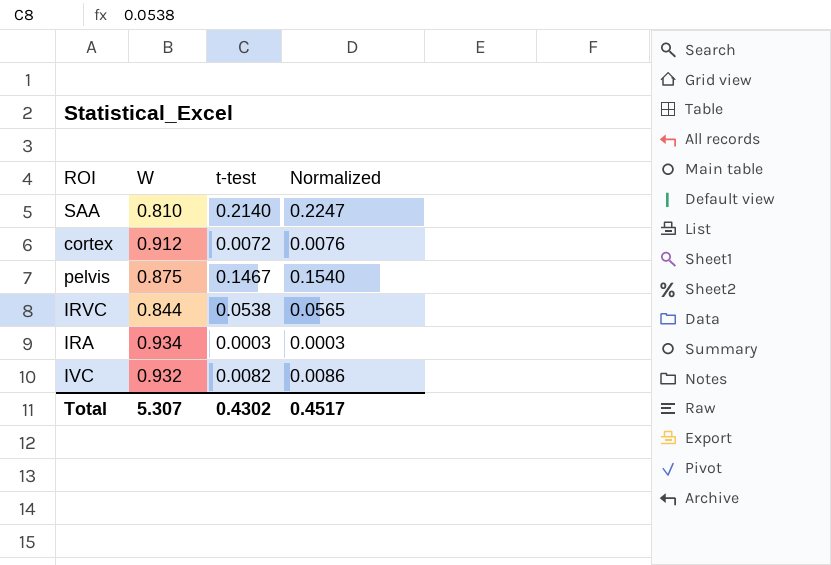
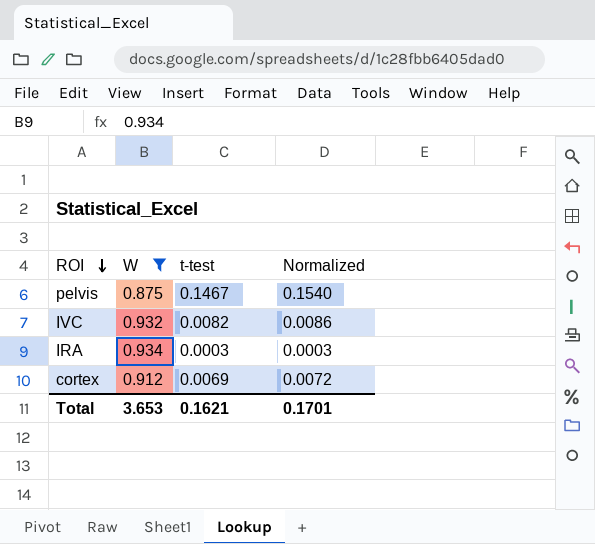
filter: none -> W >= 0.875
row order: none -> ROI descending
cortex | t-test: 0.0072 -> 0.0069
cortex | Normalized: 0.0076 -> 0.0072
Total | W: 5.307 -> 3.653
Total | t-test: 0.4302 -> 0.1621
Total | Normalized: 0.4517 -> 0.1701

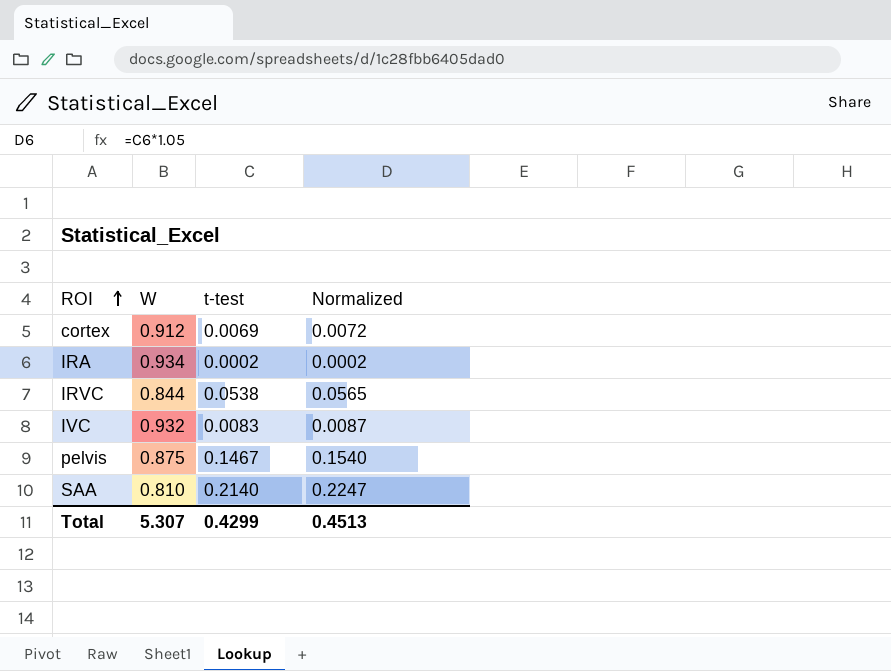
filter: W >= 0.875 -> none
row order: ROI descending -> ROI ascending
IRA | t-test: 0.0003 -> 0.0002
IRA | Normalized: 0.0003 -> 0.0002
IVC | t-test: 0.0082 -> 0.0083
IVC | Normalized: 0.0086 -> 0.0087
Total | W: 3.653 -> 5.307
Total | t-test: 0.1621 -> 0.4299
Total | Normalized: 0.1701 -> 0.4513

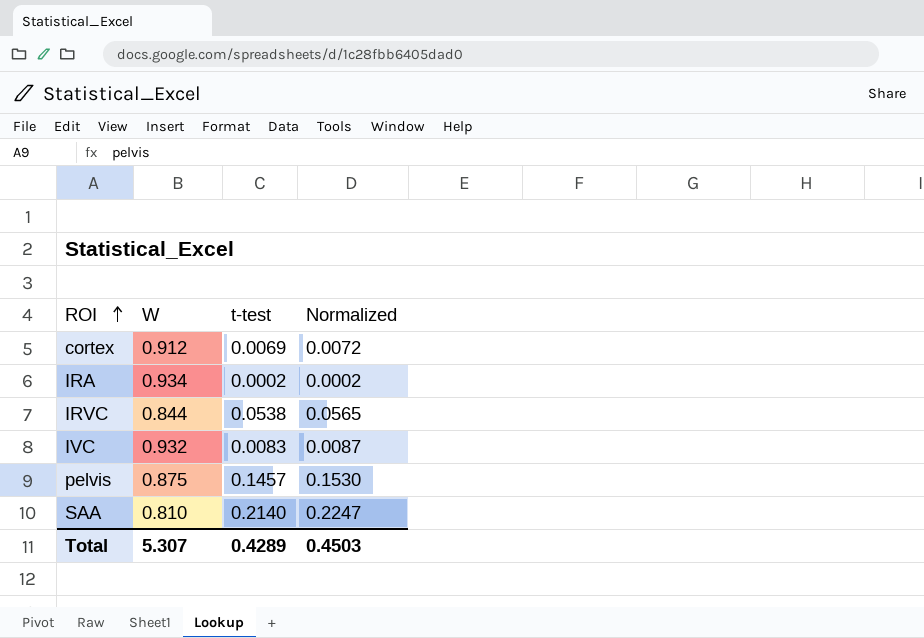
pelvis | t-test: 0.1467 -> 0.1457
pelvis | Normalized: 0.1540 -> 0.1530
Total | t-test: 0.4299 -> 0.4289
Total | Normalized: 0.4513 -> 0.4503

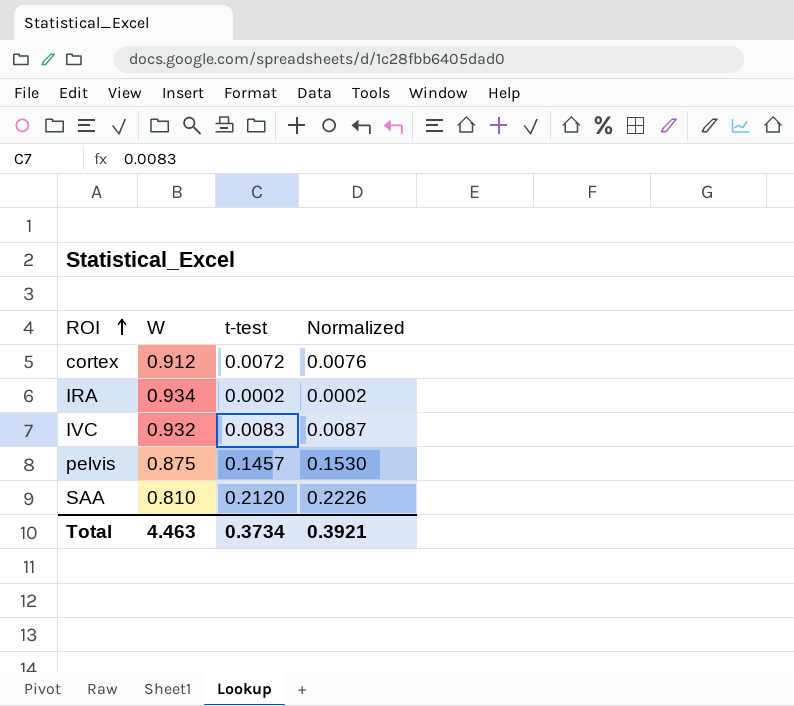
row IRVC: 0.844 | 0.0538 | 0.0565 -> none
cortex | t-test: 0.0069 -> 0.0072
cortex | Normalized: 0.0072 -> 0.0076
SAA | t-test: 0.2140 -> 0.2120
SAA | Normalized: 0.2247 -> 0.2226
Total | W: 5.307 -> 4.463
Total | t-test: 0.4289 -> 0.3734
Total | Normalized: 0.4503 -> 0.3921

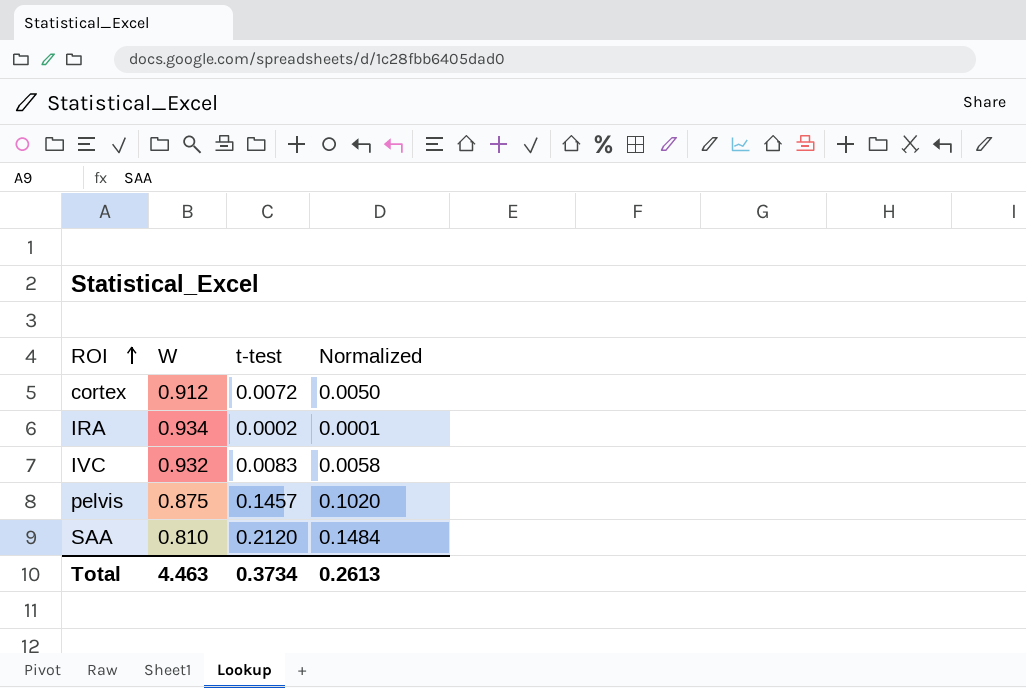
column Normalized | formula: [t-test] * 1.05 -> [t-test] * 0.7
Total | Normalized: 0.3921 -> 0.2613

